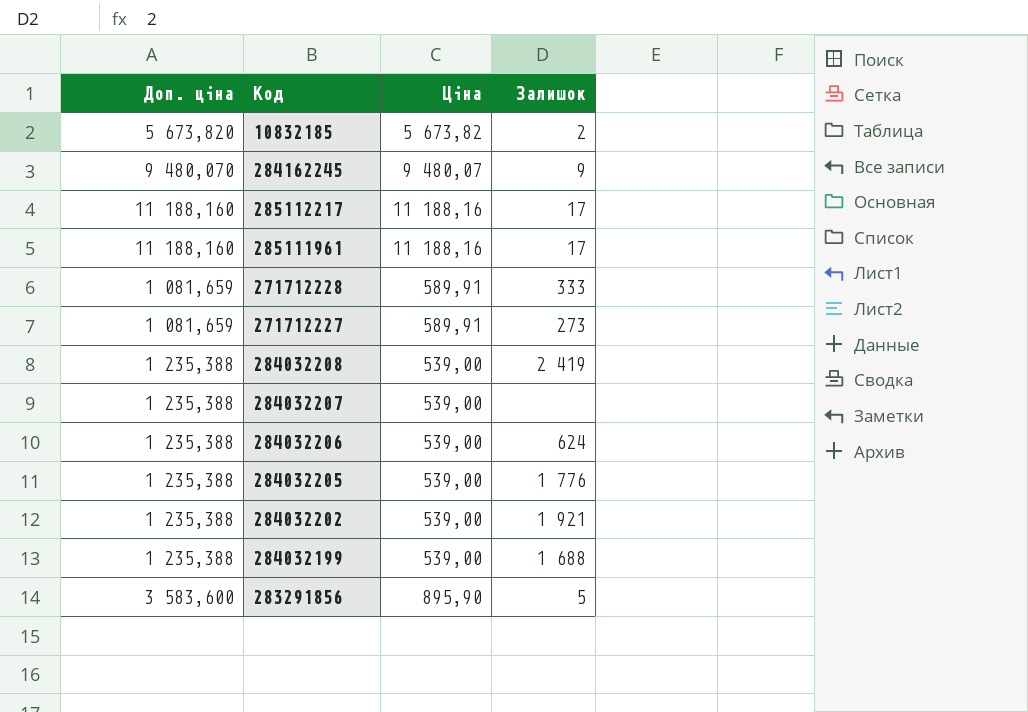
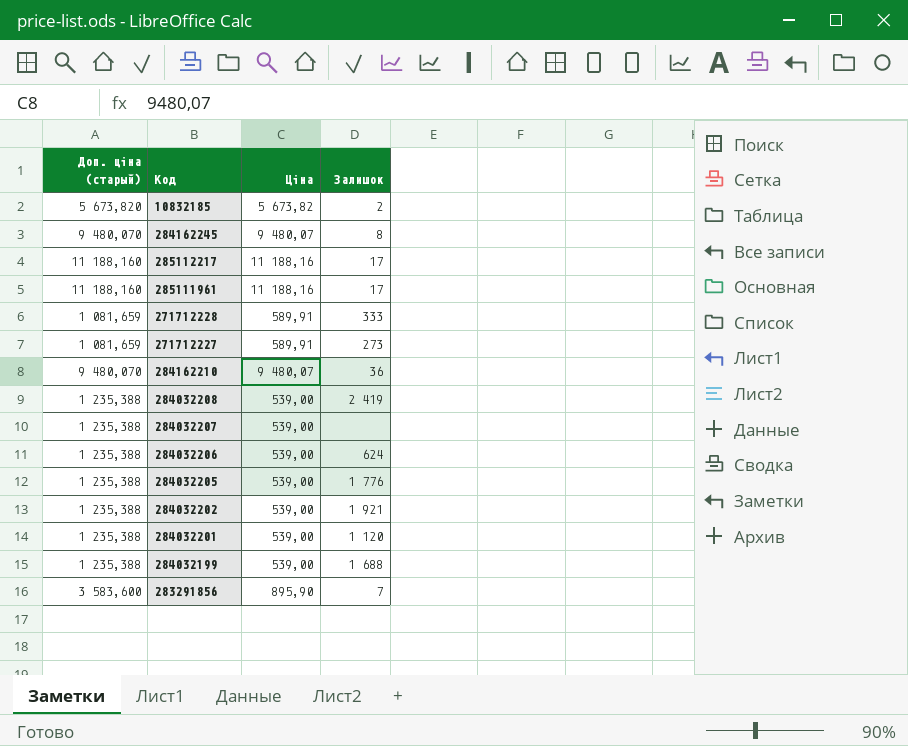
column name: Доп. ціна -> Доп. ціна (старый)
284162245 | Залишок: 9 -> 8
row 284162210: none -> 9 480,070 | 9 480,07 | 36
row 284032201: none -> 1 235,388 | 539,00 | 1 120
283291856 | Залишок: 5 -> 7

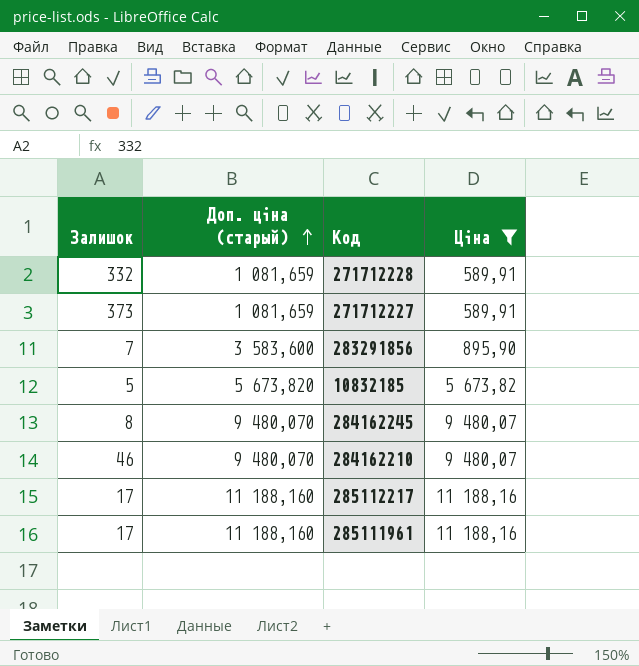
filter: none -> Ціна != 539,00
row order: none -> Доп. ціна (старый) ascending
column Залишок | position: 4 -> 1
271712228 | Залишок: 333 -> 332
271712227 | Залишок: 273 -> 373
10832185 | Залишок: 2 -> 5
284162210 | Залишок: 36 -> 46

